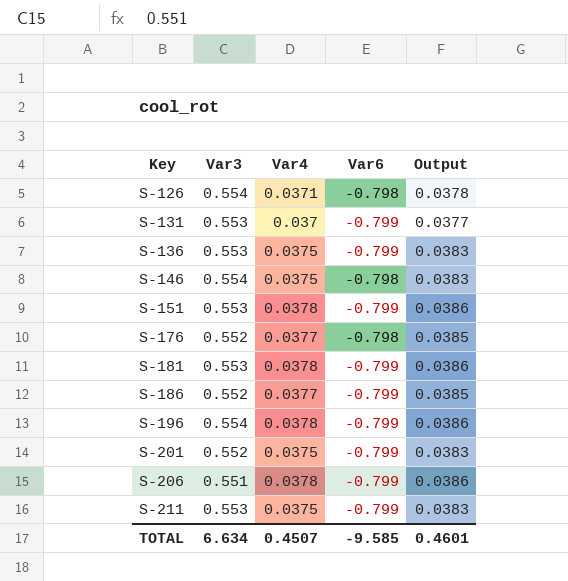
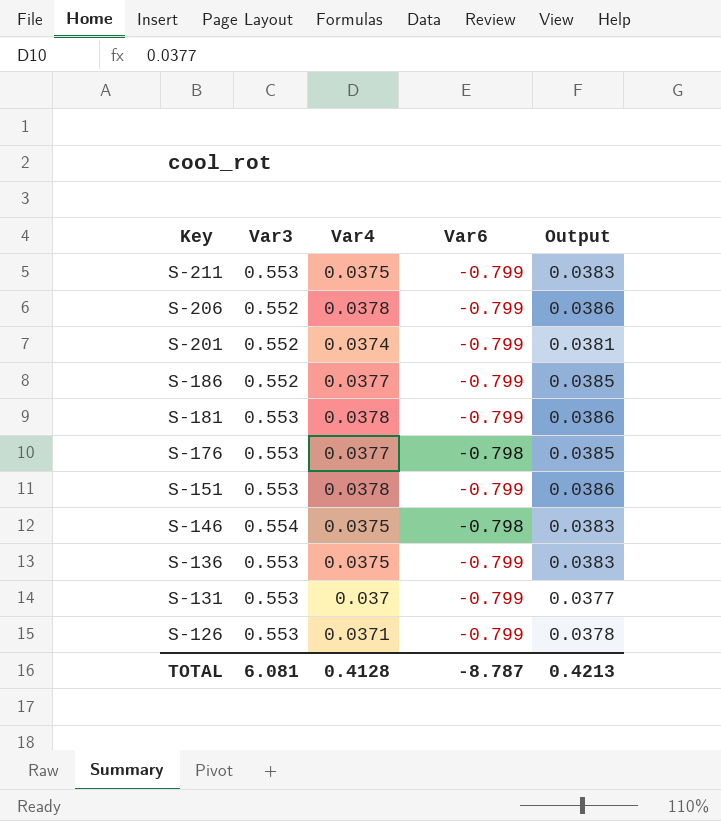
row order: Key ascending -> Key descending
row S-196: 0.554 | 0.0378 | -0.799 | 0.0386 -> none
S-206 | Var3: 0.551 -> 0.552
S-201 | Var4: 0.0375 -> 0.0374
S-201 | Output: 0.0383 -> 0.0381
S-176 | Var3: 0.552 -> 0.553
S-126 | Var3: 0.554 -> 0.553
S-126 | Var6: -0.798 -> -0.799
TOTAL | Var3: 6.634 -> 6.081
TOTAL | Var4: 0.4507 -> 0.4128
TOTAL | Var6: -9.585 -> -8.787
TOTAL | Output: 0.4601 -> 0.4213

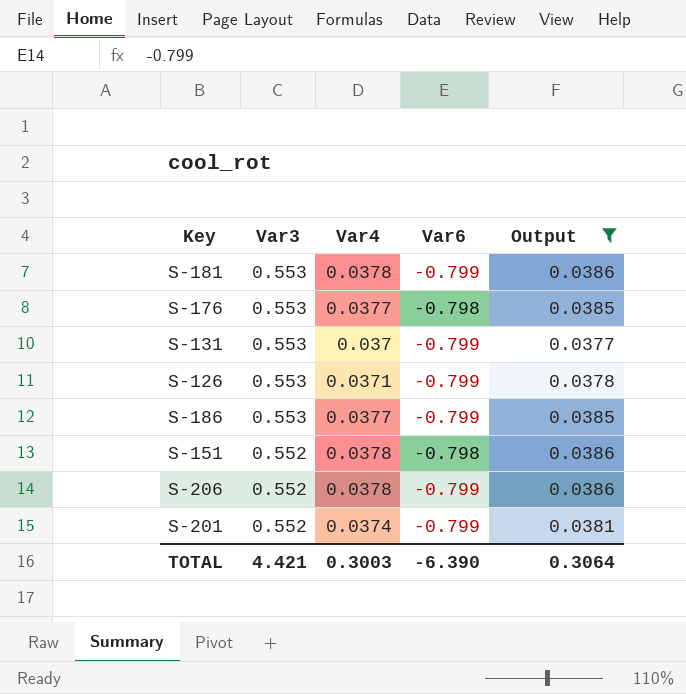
filter: none -> Output != 0.0383
row order: Key descending -> Var3 descending
S-186 | Var3: 0.552 -> 0.553
S-151 | Var3: 0.553 -> 0.552
S-151 | Var6: -0.799 -> -0.798
TOTAL | Var3: 6.081 -> 4.421
TOTAL | Var4: 0.4128 -> 0.3003
TOTAL | Var6: -8.787 -> -6.390
TOTAL | Output: 0.4213 -> 0.3064

